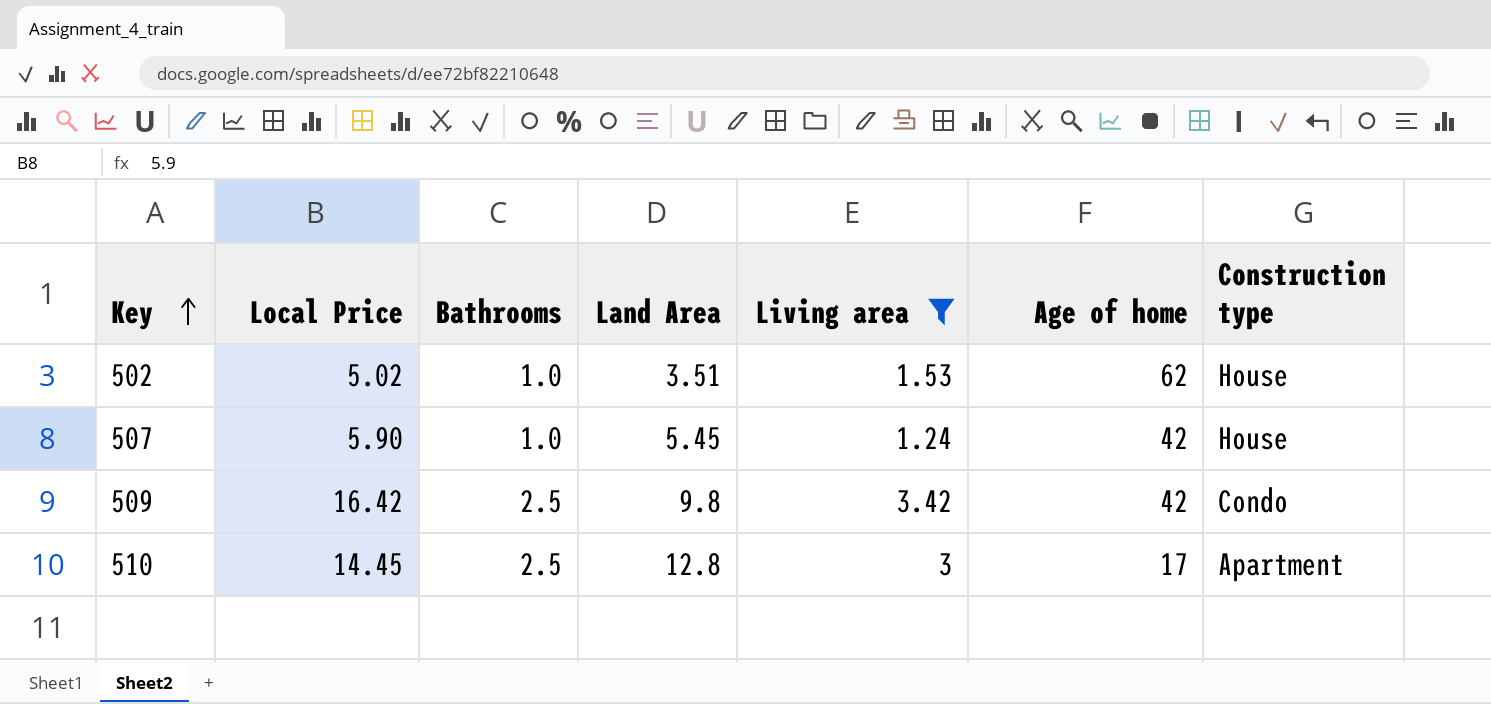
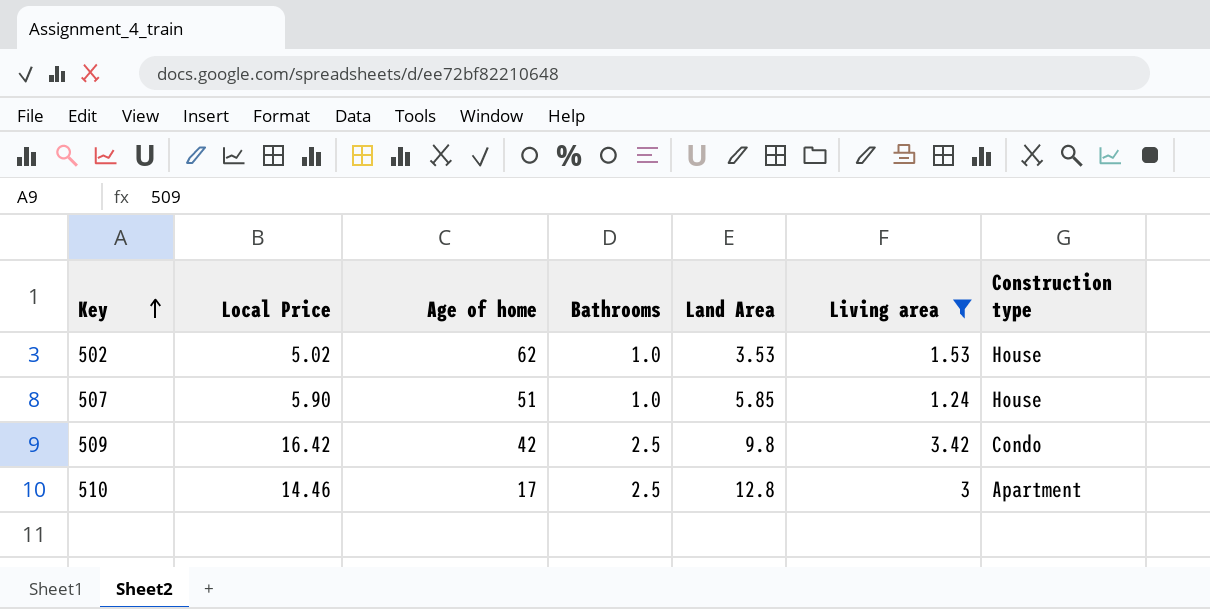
column Age of home | position: 6 -> 3
502 | Land Area: 3.51 -> 3.53
507 | Age of home: 42 -> 51
507 | Land Area: 5.45 -> 5.85
510 | Local Price: 14.45 -> 14.46

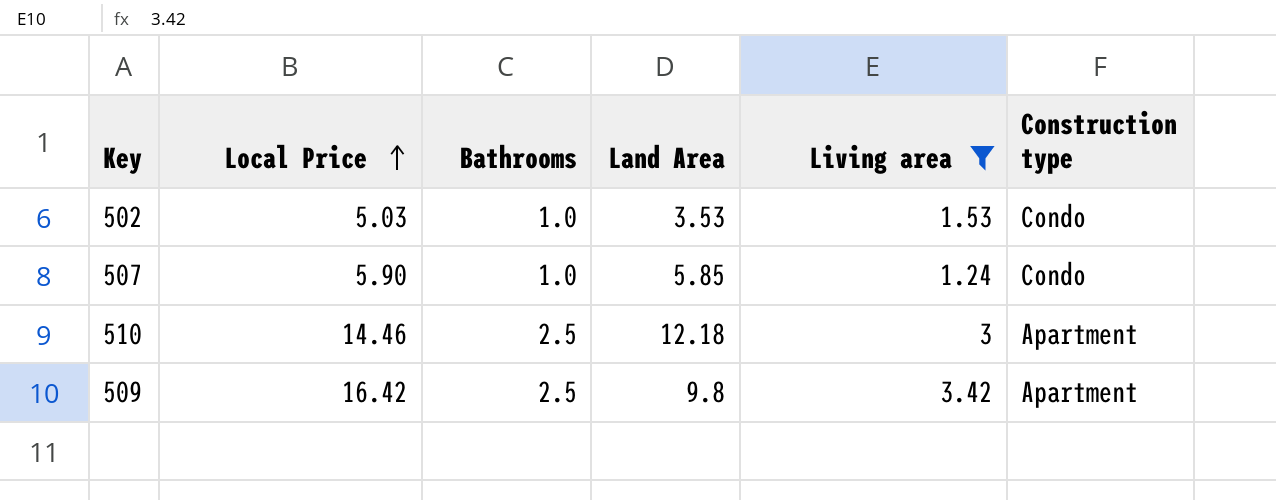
row order: Key ascending -> Local Price ascending
column Age of home | position: 3 -> none
502 | Local Price: 5.02 -> 5.03
502 | Construction type: House -> Condo
507 | Construction type: House -> Condo
510 | Land Area: 12.8 -> 12.18
509 | Construction type: Condo -> Apartment

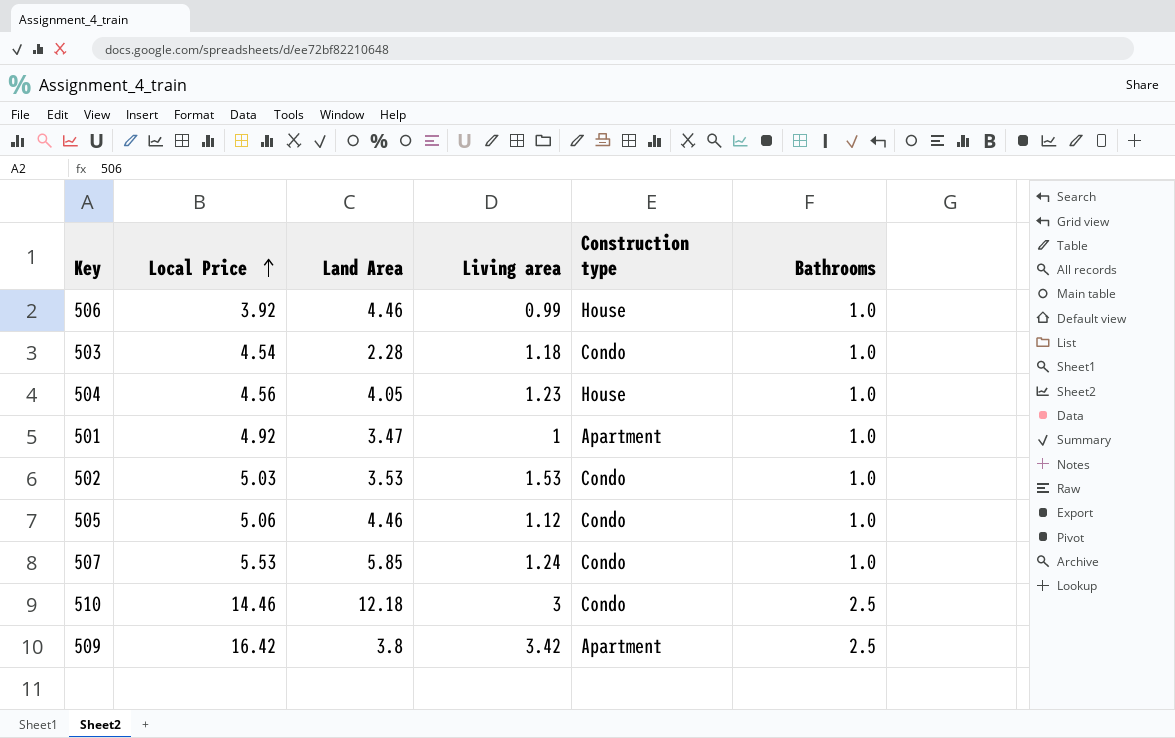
filter: Living area >= 1.24 -> none
column Bathrooms | position: 3 -> 6
507 | Local Price: 5.90 -> 5.53
510 | Construction type: Apartment -> Condo
509 | Land Area: 9.8 -> 3.8

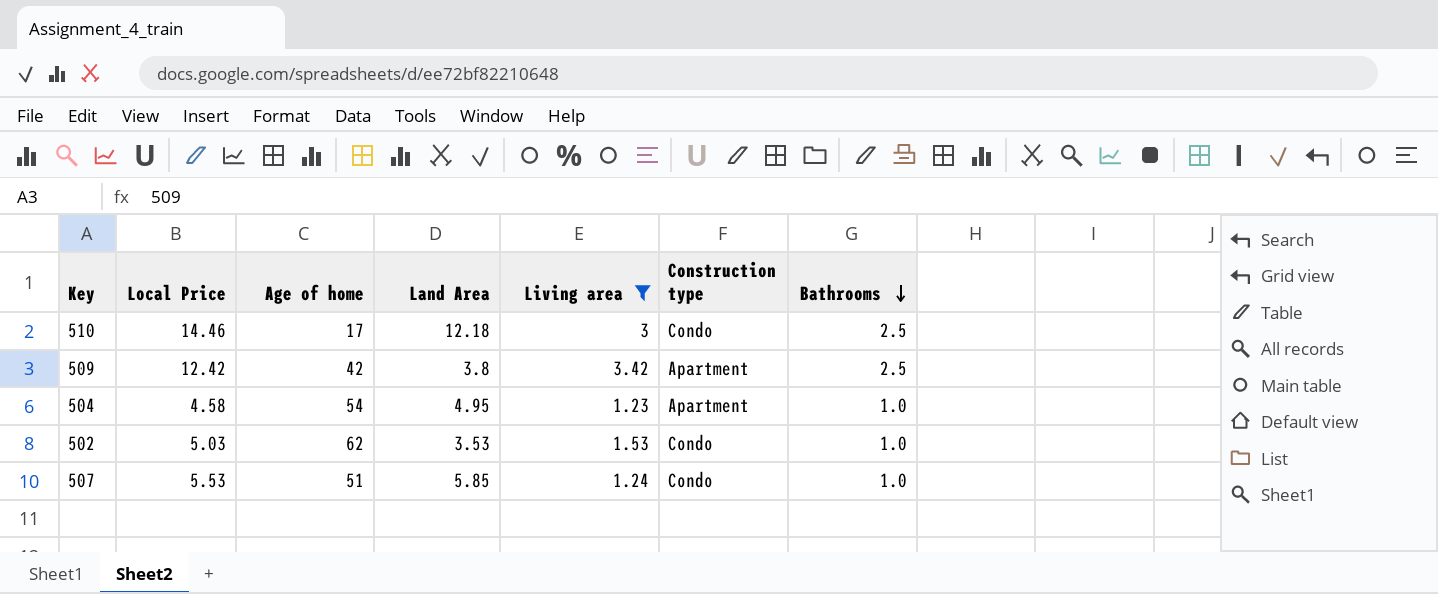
filter: none -> Living area >= 1.23
row order: Local Price ascending -> Bathrooms descending
column Age of home | position: none -> 3
509 | Local Price: 16.42 -> 12.42
504 | Local Price: 4.56 -> 4.58
504 | Land Area: 4.05 -> 4.95
504 | Construction type: House -> Apartment

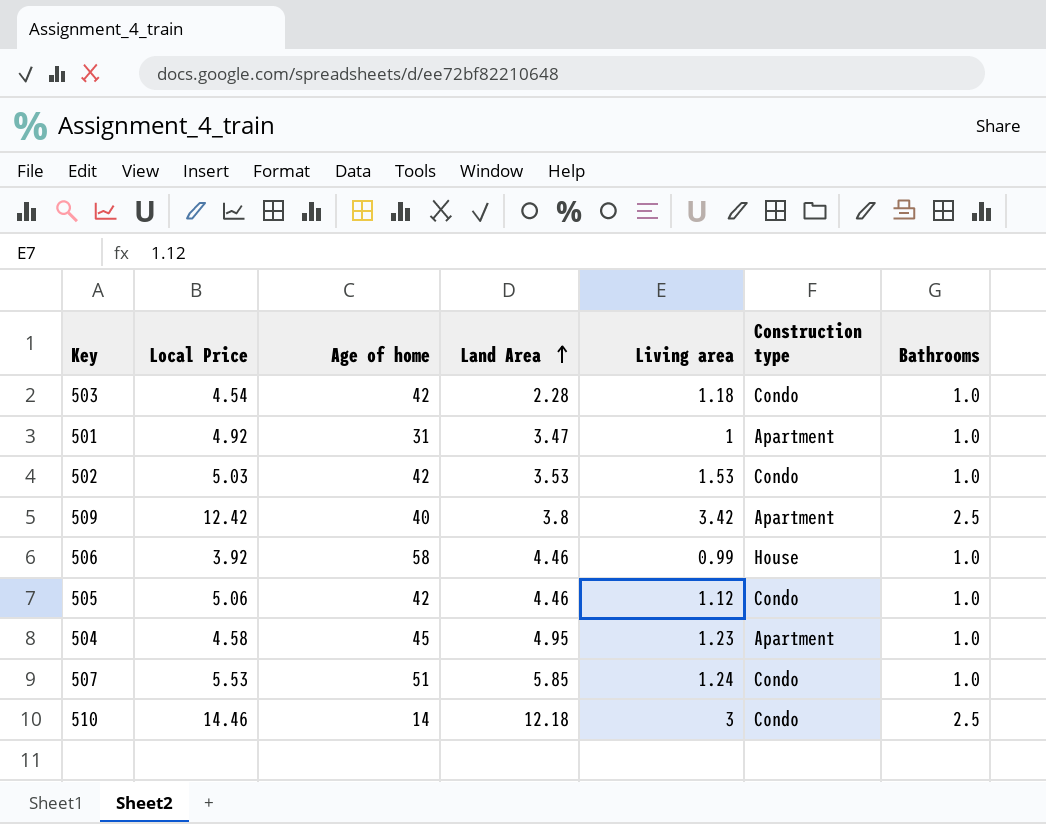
filter: Living area >= 1.23 -> none
row order: Bathrooms descending -> Land Area ascending
502 | Age of home: 62 -> 42
509 | Age of home: 42 -> 40
504 | Age of home: 54 -> 45
510 | Age of home: 17 -> 14

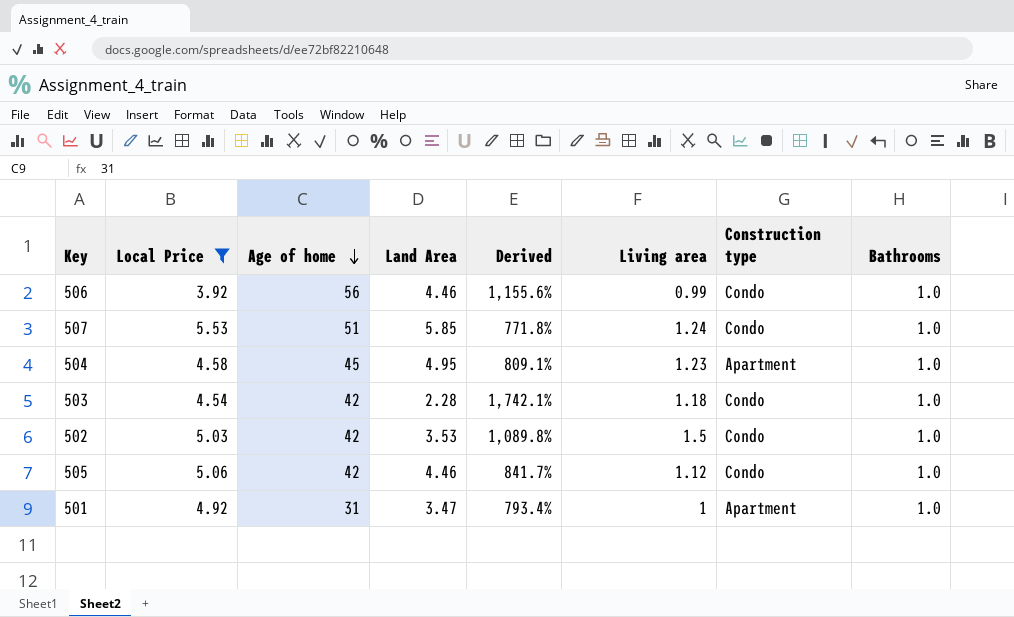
filter: none -> Local Price <= 5.53
row order: Land Area ascending -> Age of home descending
column Derived | formula: none -> ([Age of home] - [Land Area]) / [Land Area]
506 | Age of home: 58 -> 56
506 | Construction type: House -> Condo
502 | Living area: 1.53 -> 1.5

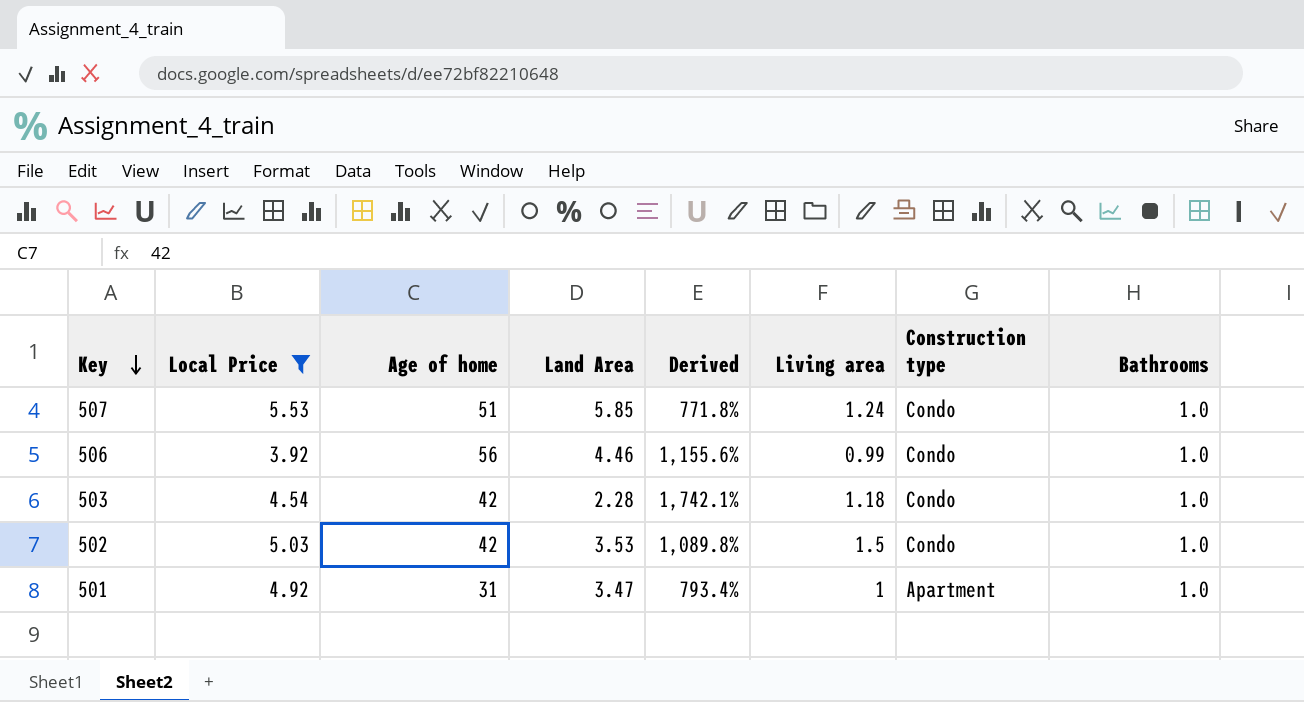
row order: Age of home descending -> Key descending
row 504: 4.58 | 45 | 4.95 | 809.1% | 1.23 | Apartment | 1.0 -> none
row 505: 5.06 | 42 | 4.46 | 841.7% | 1.12 | Condo | 1.0 -> none

